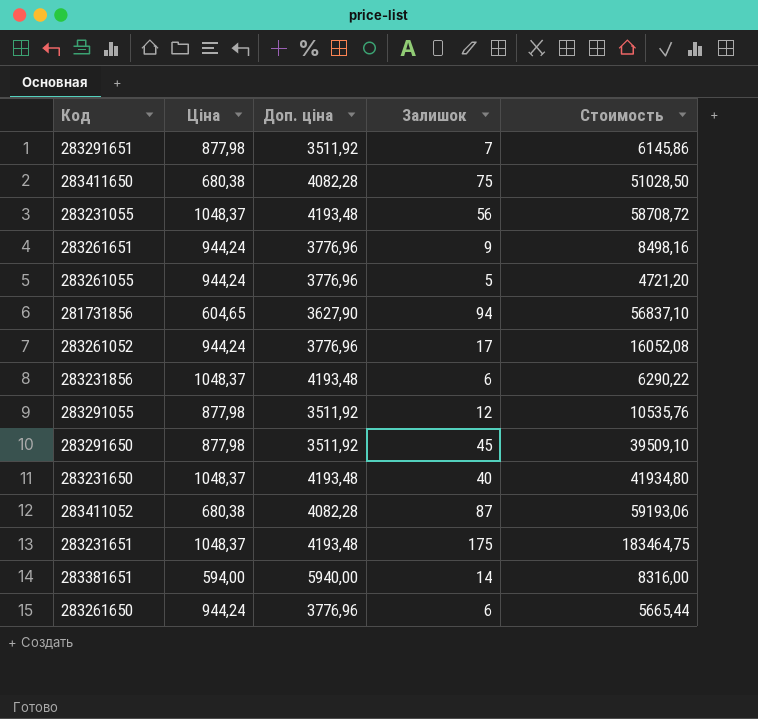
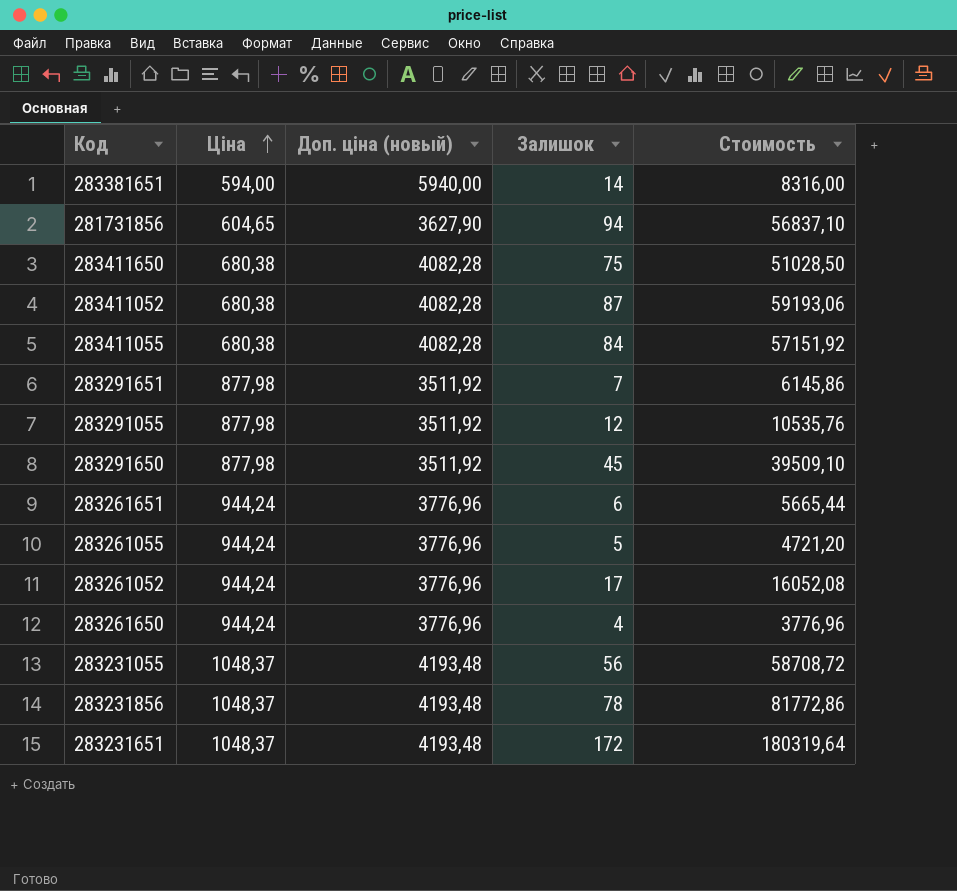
row order: none -> Ціна ascending
column name: Доп. ціна -> Доп. ціна (новый)
row 283231650: 1048,37 | 4193,48 | 40 | 41934,80 -> none
row 283411055: none -> 680,38 | 4082,28 | 84 | 57151,92
283261651 | Залишок: 9 -> 6
283261651 | Стоимость: 8498,16 -> 5665,44
283261650 | Залишок: 6 -> 4
283261650 | Стоимость: 5665,44 -> 3776,96
283231856 | Залишок: 6 -> 78
283231856 | Стоимость: 6290,22 -> 81772,86
283231651 | Залишок: 175 -> 172
283231651 | Стоимость: 183464,75 -> 180319,64

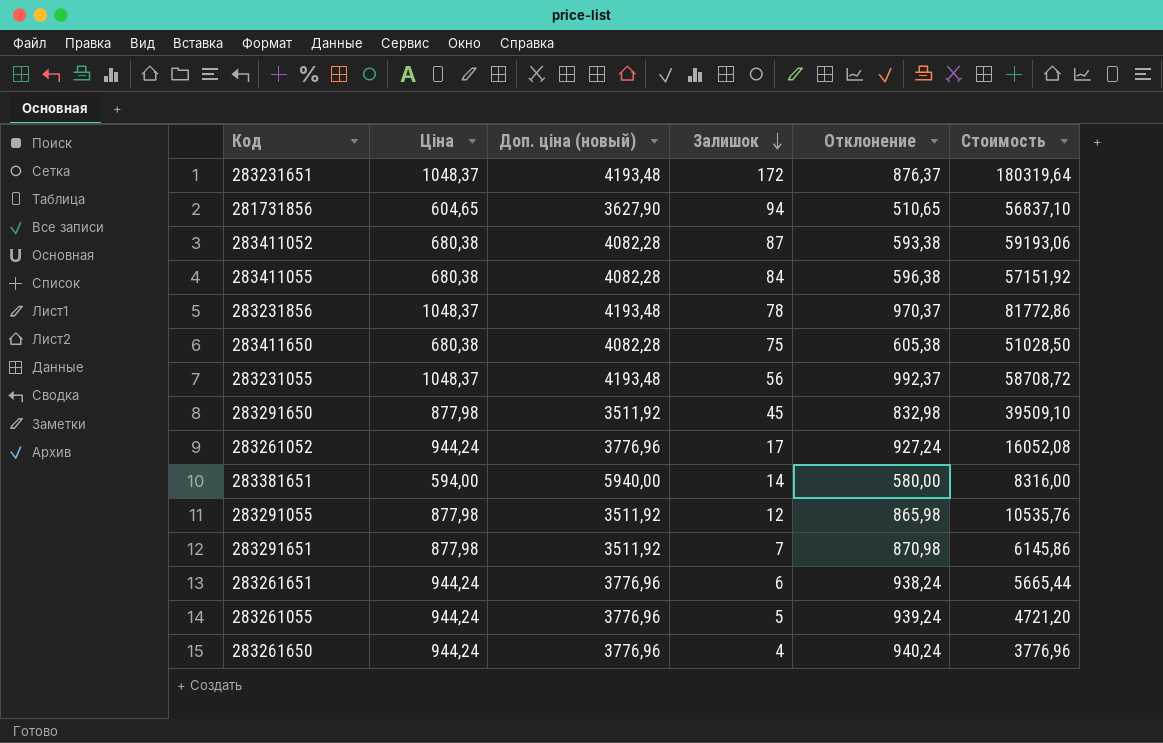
row order: Ціна ascending -> Залишок descending
column Отклонение | formula: none -> [Ціна] - [Залишок]

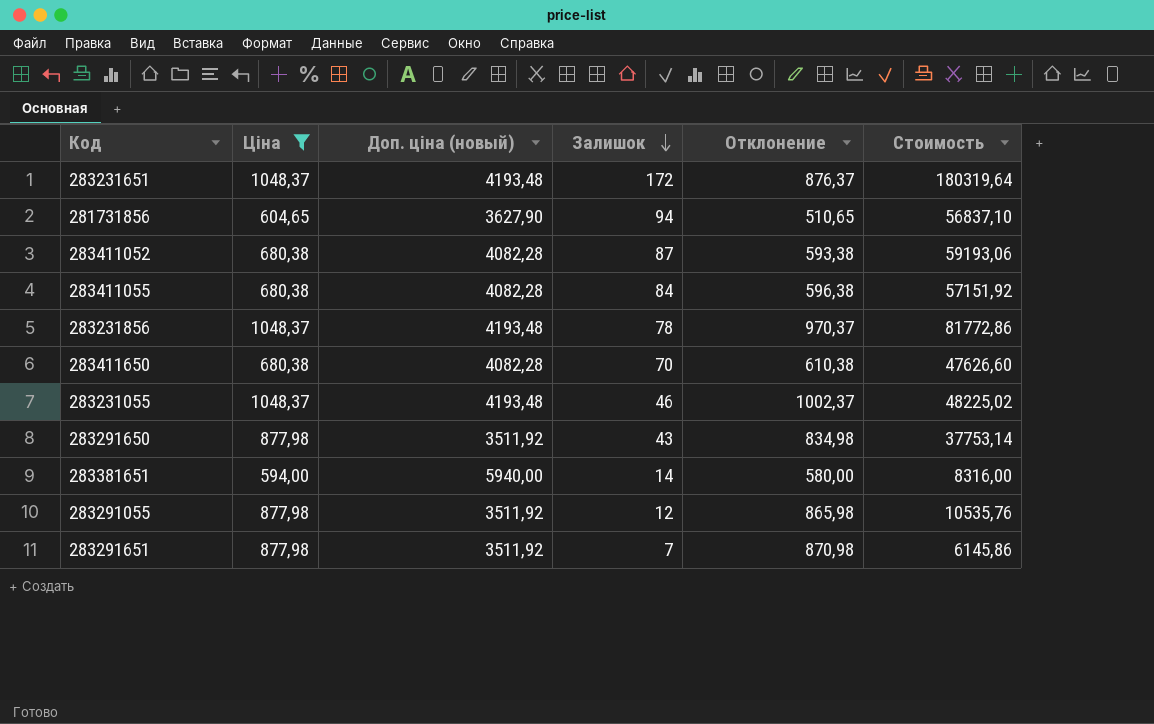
filter: none -> Ціна != 944,24
283411650 | Залишок: 75 -> 70
283411650 | Отклонение: 605,38 -> 610,38
283411650 | Стоимость: 51028,50 -> 47626,60
283231055 | Залишок: 56 -> 46
283231055 | Отклонение: 992,37 -> 1002,37
283231055 | Стоимость: 58708,72 -> 48225,02
283291650 | Залишок: 45 -> 43
283291650 | Отклонение: 832,98 -> 834,98
283291650 | Стоимость: 39509,10 -> 37753,14

